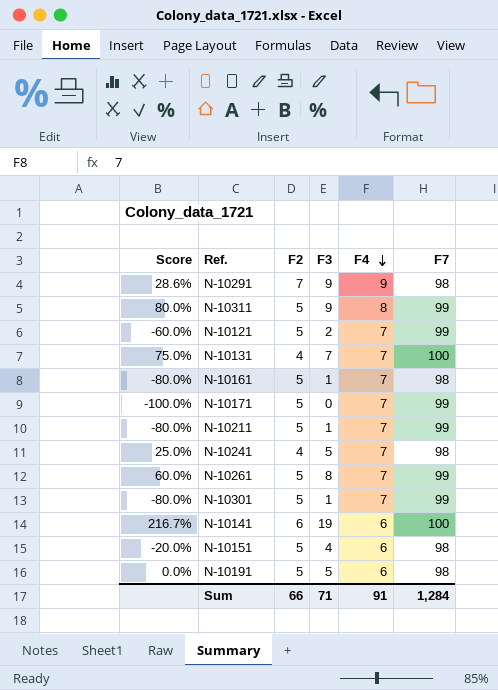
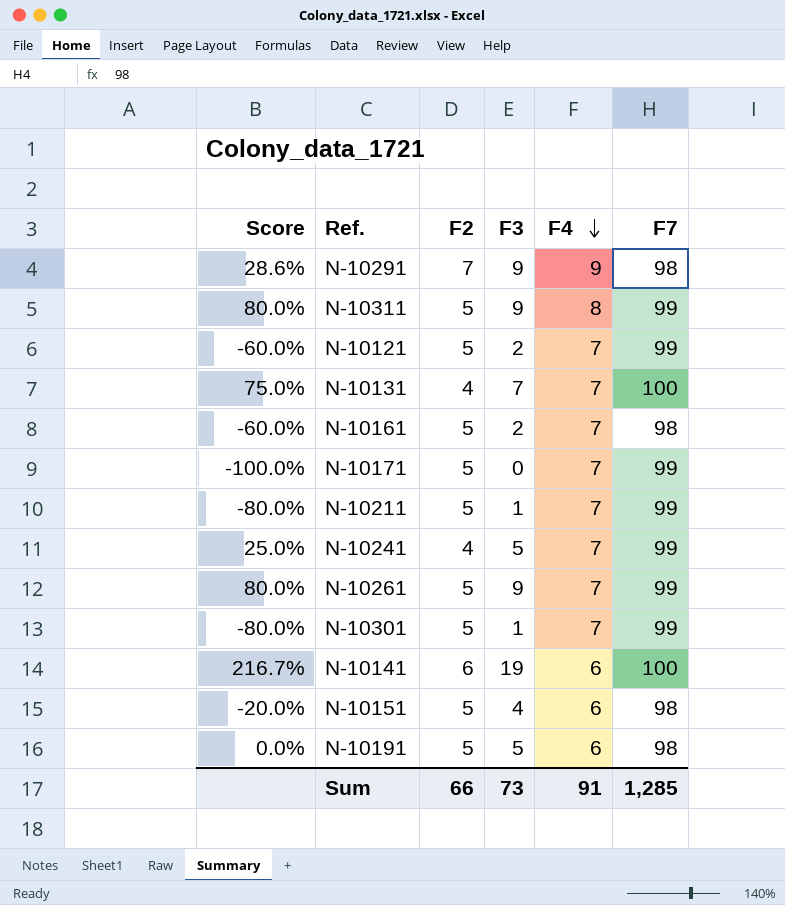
N-10161 | Score: -80.0% -> -60.0%
N-10161 | F3: 1 -> 2
N-10241 | F7: 98 -> 99
N-10261 | Score: 60.0% -> 80.0%
N-10261 | F3: 8 -> 9
Sum | F3: 71 -> 73
Sum | F7: 1,284 -> 1,285

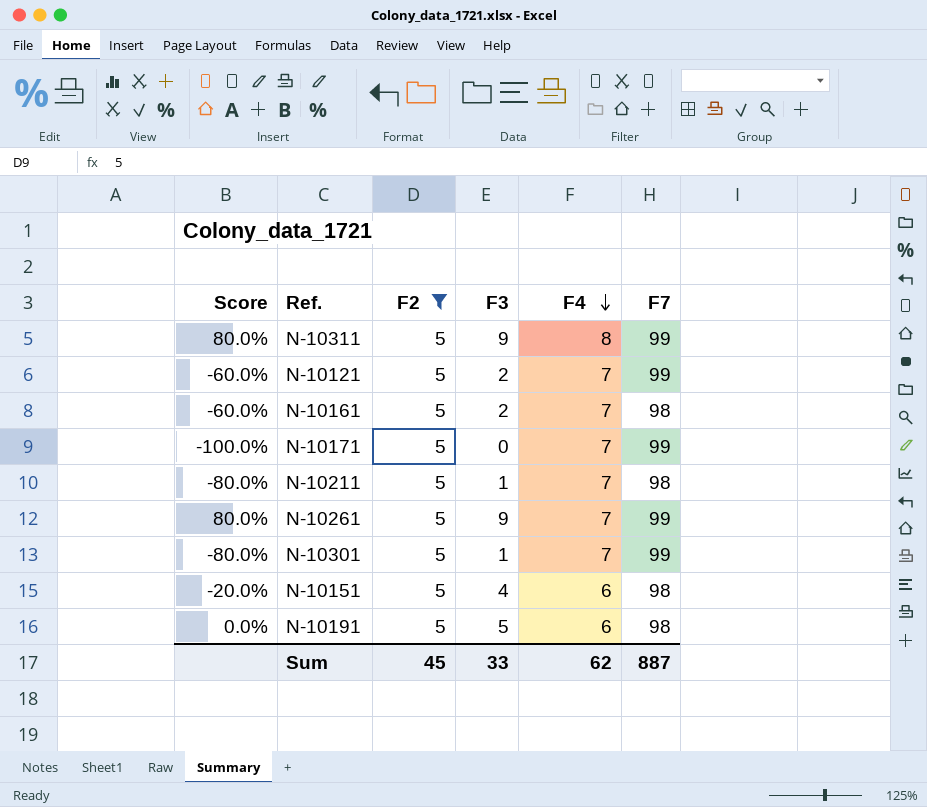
filter: none -> F2 = 5
N-10211 | F7: 99 -> 98
Sum | F2: 66 -> 45
Sum | F3: 73 -> 33
Sum | F4: 91 -> 62
Sum | F7: 1,285 -> 887

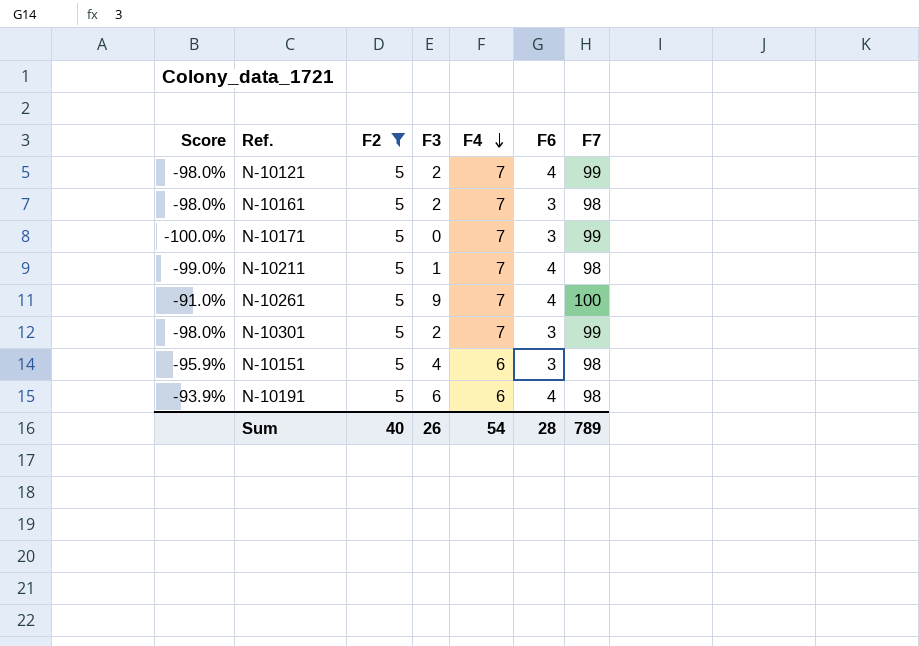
column Score | formula: ([F3] - [F2]) / [F2] -> ([F3] - [F7]) / [F7]
column F6 | position: none -> 6
row N-10311: 80.0% | 5 | 9 | 8 | 99 -> none
N-10261 | F7: 99 -> 100
N-10301 | F3: 1 -> 2
N-10191 | F3: 5 -> 6
Sum | F2: 45 -> 40
Sum | F3: 33 -> 26
Sum | F4: 62 -> 54
Sum | F7: 887 -> 789

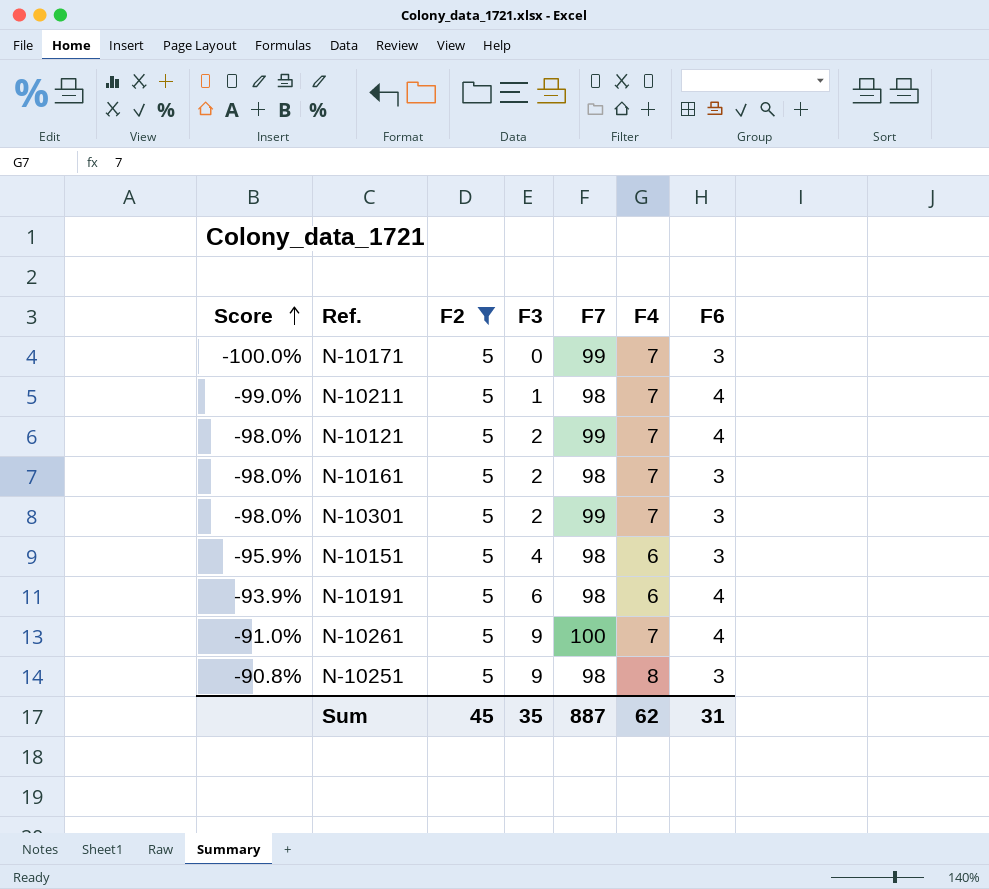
row order: F4 descending -> Score ascending
column F7 | position: 7 -> 5
row N-10251: none -> -90.8% | 5 | 9 | 98 | 8 | 3
Sum | F2: 40 -> 45
Sum | F3: 26 -> 35
Sum | F7: 789 -> 887
Sum | F4: 54 -> 62
Sum | F6: 28 -> 31

